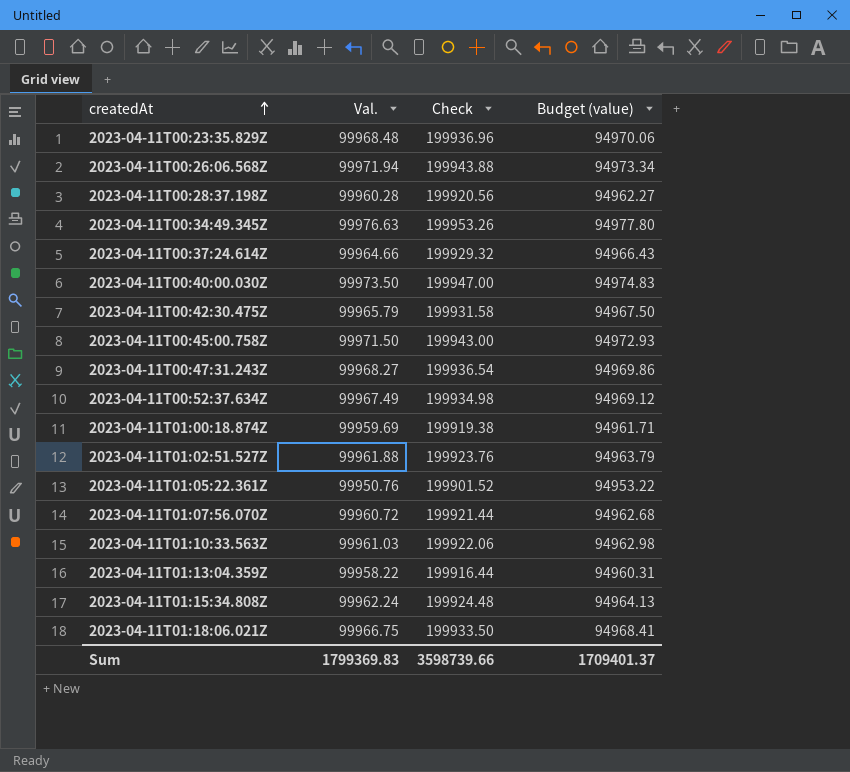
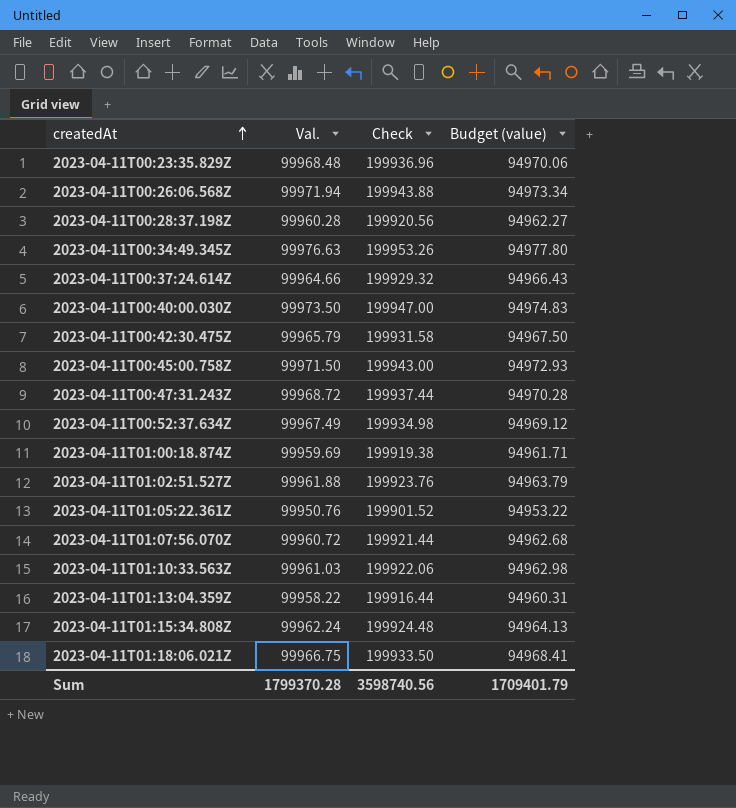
2023-04-11T00:47:31.243Z | Val.: 99968.27 -> 99968.72
2023-04-11T00:47:31.243Z | Check: 199936.54 -> 199937.44
2023-04-11T00:47:31.243Z | Budget (value): 94969.86 -> 94970.28
Sum | Val.: 1799369.83 -> 1799370.28
Sum | Check: 3598739.66 -> 3598740.56
Sum | Budget (value): 1709401.37 -> 1709401.79

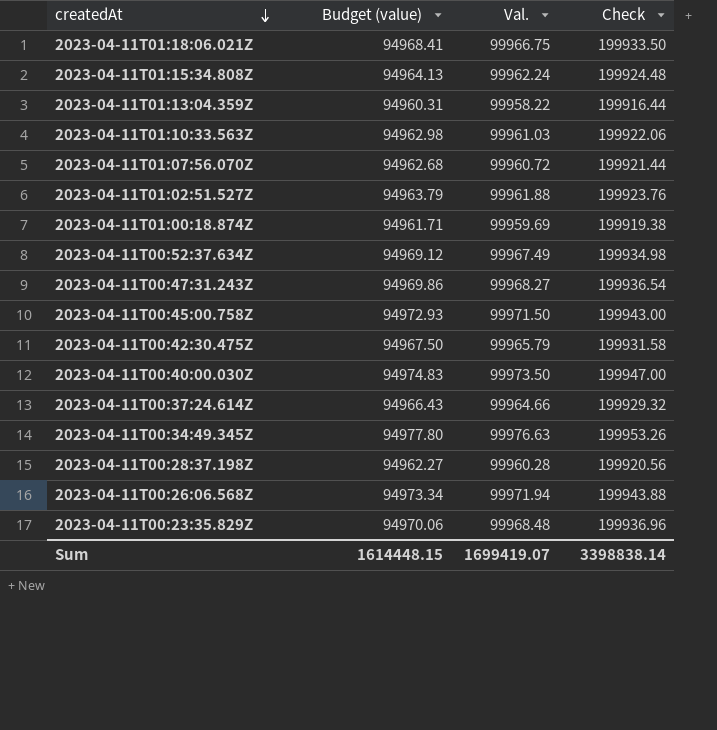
row order: createdAt ascending -> createdAt descending
column Budget (value) | position: 4 -> 2
row 2023-04-11T01:05:22.361Z: 99950.76 | 199901.52 | 94953.22 -> none
2023-04-11T00:47:31.243Z | Budget (value): 94970.28 -> 94969.86
2023-04-11T00:47:31.243Z | Val.: 99968.72 -> 99968.27
2023-04-11T00:47:31.243Z | Check: 199937.44 -> 199936.54
Sum | Budget (value): 1709401.79 -> 1614448.15
Sum | Val.: 1799370.28 -> 1699419.07
Sum | Check: 3598740.56 -> 3398838.14

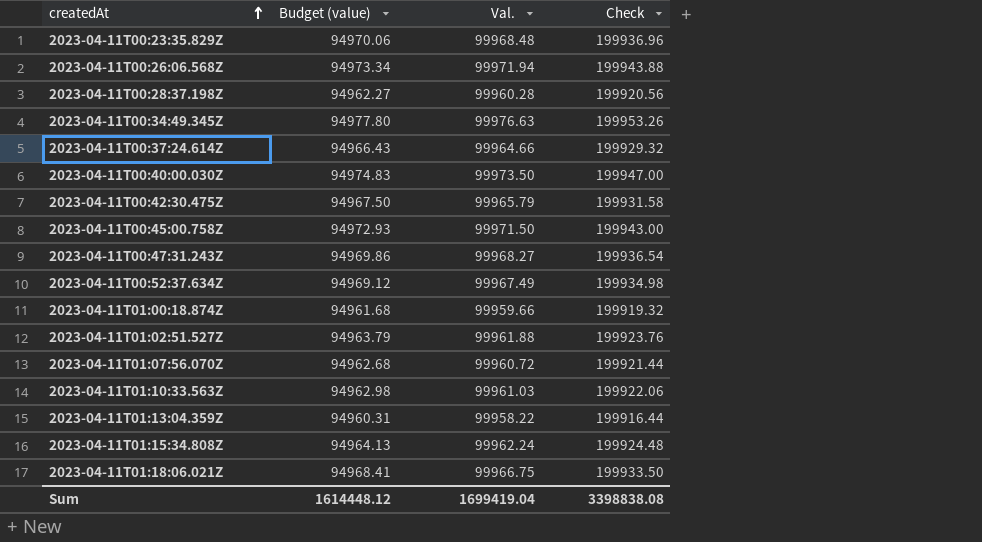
row order: createdAt descending -> createdAt ascending
2023-04-11T01:00:18.874Z | Budget (value): 94961.71 -> 94961.68
2023-04-11T01:00:18.874Z | Val.: 99959.69 -> 99959.66
2023-04-11T01:00:18.874Z | Check: 199919.38 -> 199919.32
Sum | Budget (value): 1614448.15 -> 1614448.12
Sum | Val.: 1699419.07 -> 1699419.04
Sum | Check: 3398838.14 -> 3398838.08

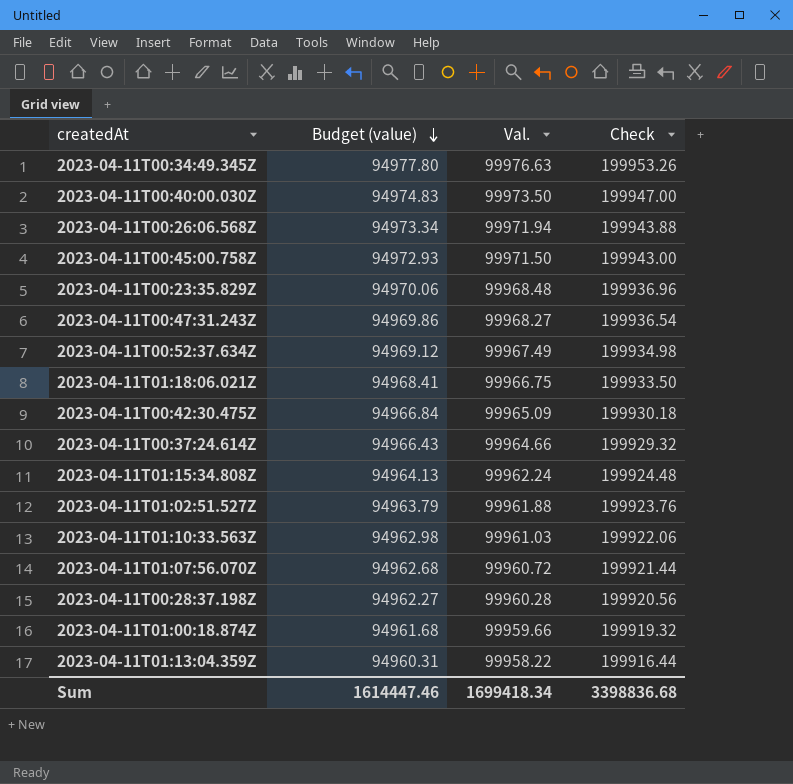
row order: createdAt ascending -> Budget (value) descending
2023-04-11T00:42:30.475Z | Budget (value): 94967.50 -> 94966.84
2023-04-11T00:42:30.475Z | Val.: 99965.79 -> 99965.09
2023-04-11T00:42:30.475Z | Check: 199931.58 -> 199930.18
Sum | Budget (value): 1614448.12 -> 1614447.46
Sum | Val.: 1699419.04 -> 1699418.34
Sum | Check: 3398838.08 -> 3398836.68

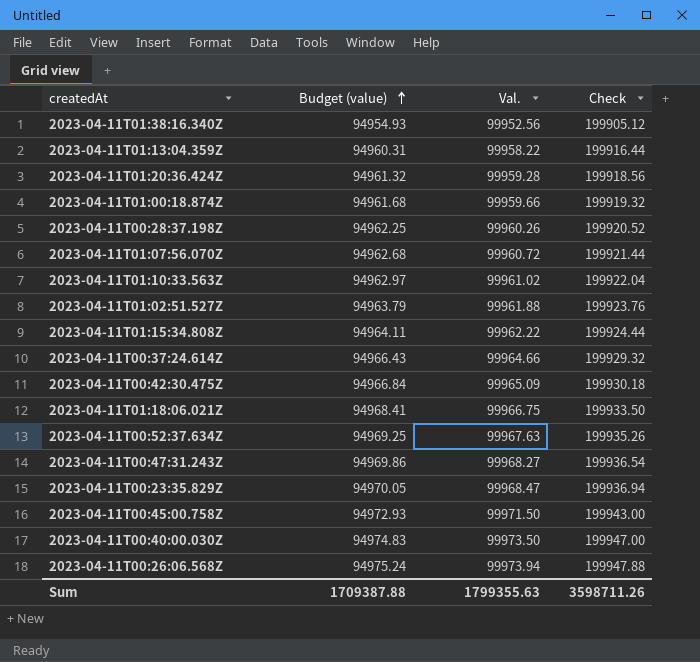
row order: Budget (value) descending -> Budget (value) ascending
row 2023-04-11T00:34:49.345Z: 94977.80 | 99976.63 | 199953.26 -> none
row 2023-04-11T01:38:16.340Z: none -> 94954.93 | 99952.56 | 199905.12
row 2023-04-11T01:20:36.424Z: none -> 94961.32 | 99959.28 | 199918.56
2023-04-11T00:28:37.198Z | Budget (value): 94962.27 -> 94962.25
2023-04-11T00:28:37.198Z | Val.: 99960.28 -> 99960.26
2023-04-11T00:28:37.198Z | Check: 199920.56 -> 199920.52
2023-04-11T01:10:33.563Z | Budget (value): 94962.98 -> 94962.97
2023-04-11T01:10:33.563Z | Val.: 99961.03 -> 99961.02
2023-04-11T01:10:33.563Z | Check: 199922.06 -> 199922.04
2023-04-11T01:15:34.808Z | Budget (value): 94964.13 -> 94964.11
2023-04-11T01:15:34.808Z | Val.: 99962.24 -> 99962.22
2023-04-11T01:15:34.808Z | Check: 199924.48 -> 199924.44
2023-04-11T00:52:37.634Z | Budget (value): 94969.12 -> 94969.25
2023-04-11T00:52:37.634Z | Val.: 99967.49 -> 99967.63
2023-04-11T00:52:37.634Z | Check: 199934.98 -> 199935.26
2023-04-11T00:23:35.829Z | Budget (value): 94970.06 -> 94970.05
2023-04-11T00:23:35.829Z | Val.: 99968.48 -> 99968.47
2023-04-11T00:23:35.829Z | Check: 199936.96 -> 199936.94
2023-04-11T00:26:06.568Z | Budget (value): 94973.34 -> 94975.24
2023-04-11T00:26:06.568Z | Val.: 99971.94 -> 99973.94
2023-04-11T00:26:06.568Z | Check: 199943.88 -> 199947.88
Sum | Budget (value): 1614447.46 -> 1709387.88
Sum | Val.: 1699418.34 -> 1799355.63
Sum | Check: 3398836.68 -> 3598711.26

